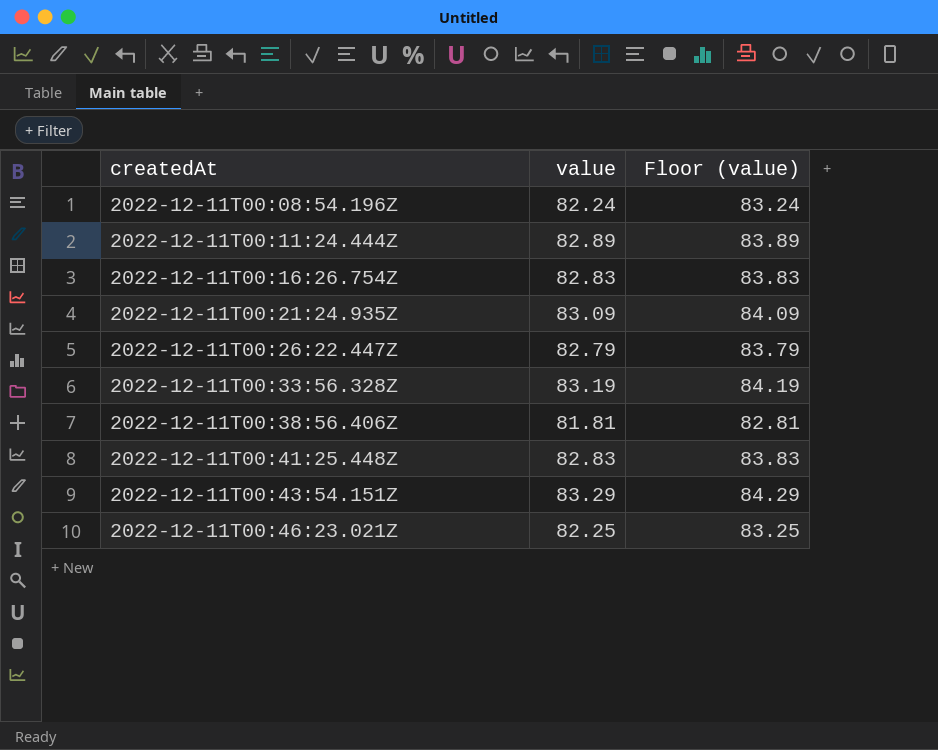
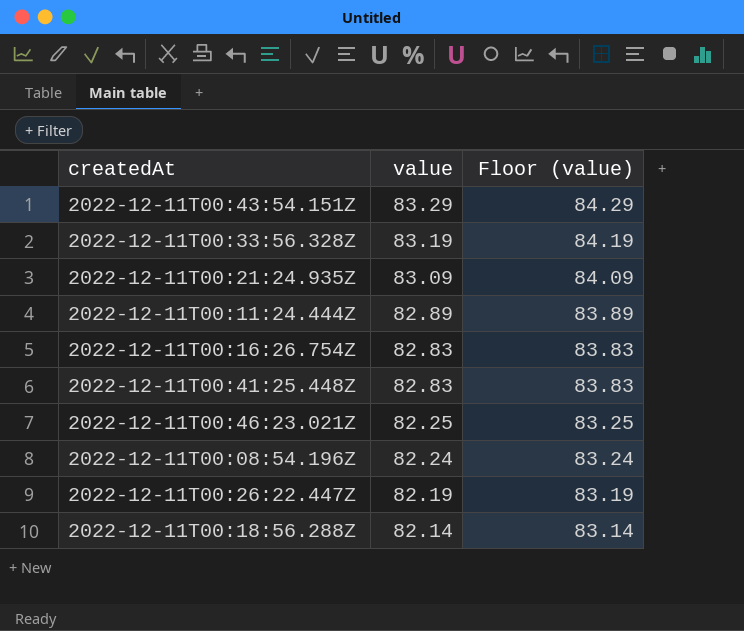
row order: createdAt ascending -> value descending
row 2022-12-11T00:38:56.406Z: 81.81 | 82.81 -> none
2022-12-11T00:26:22.447Z | value: 82.79 -> 82.19
2022-12-11T00:26:22.447Z | Floor (value): 83.79 -> 83.19
row 2022-12-11T00:18:56.288Z: none -> 82.14 | 83.14

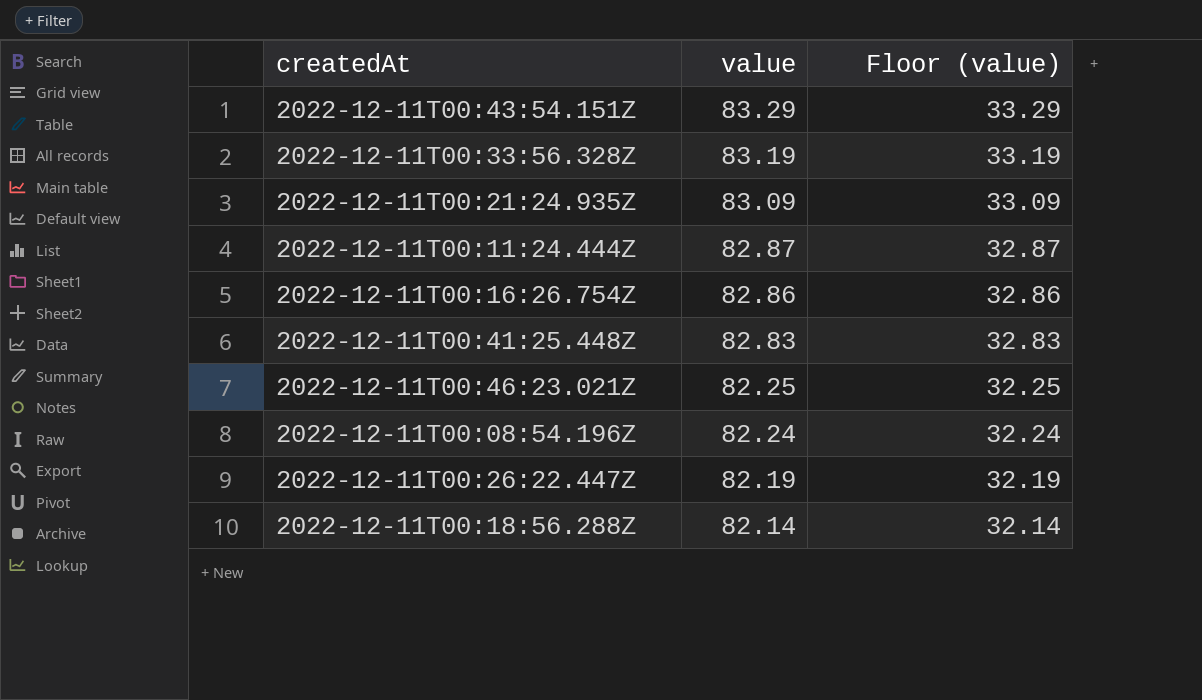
column Floor (value) | formula: [value] + 1 -> [value] - 50
2022-12-11T00:11:24.444Z | value: 82.89 -> 82.87
2022-12-11T00:16:26.754Z | value: 82.83 -> 82.86

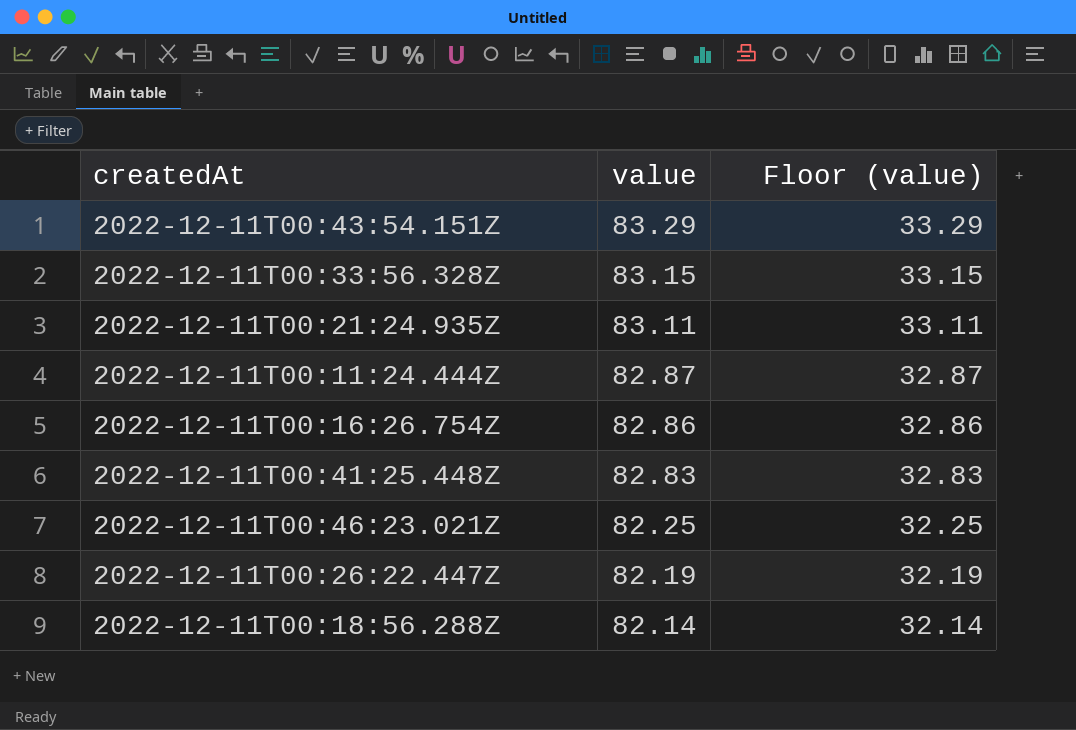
row 2022-12-11T00:08:54.196Z: 82.24 | 32.24 -> none
2022-12-11T00:33:56.328Z | value: 83.19 -> 83.15
2022-12-11T00:33:56.328Z | Floor (value): 33.19 -> 33.15
2022-12-11T00:21:24.935Z | value: 83.09 -> 83.11
2022-12-11T00:21:24.935Z | Floor (value): 33.09 -> 33.11

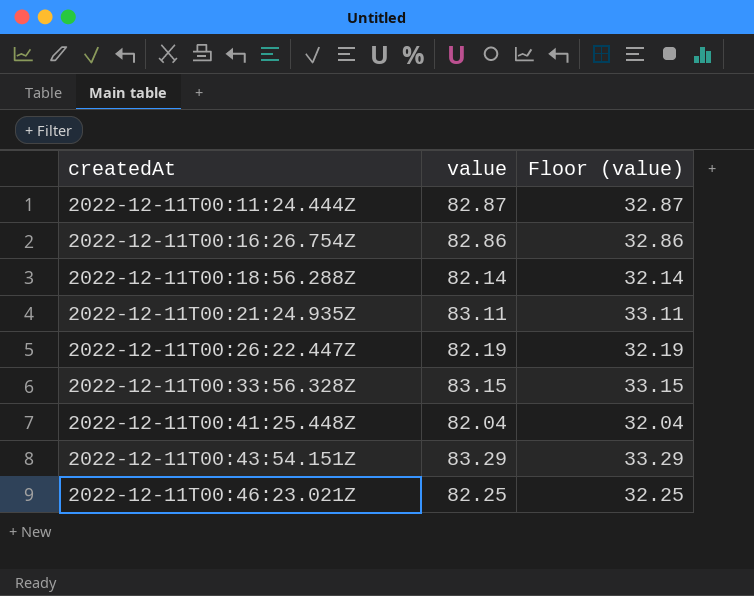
row order: value descending -> createdAt ascending
2022-12-11T00:41:25.448Z | value: 82.83 -> 82.04
2022-12-11T00:41:25.448Z | Floor (value): 32.83 -> 32.04

